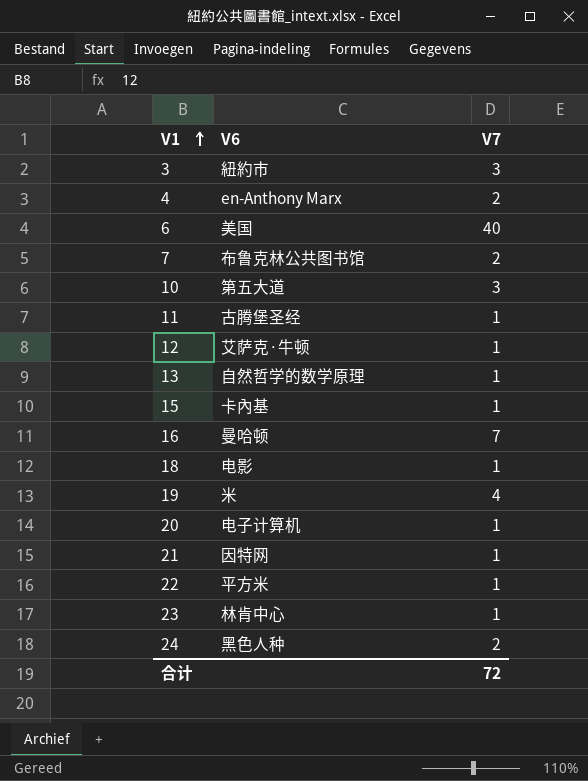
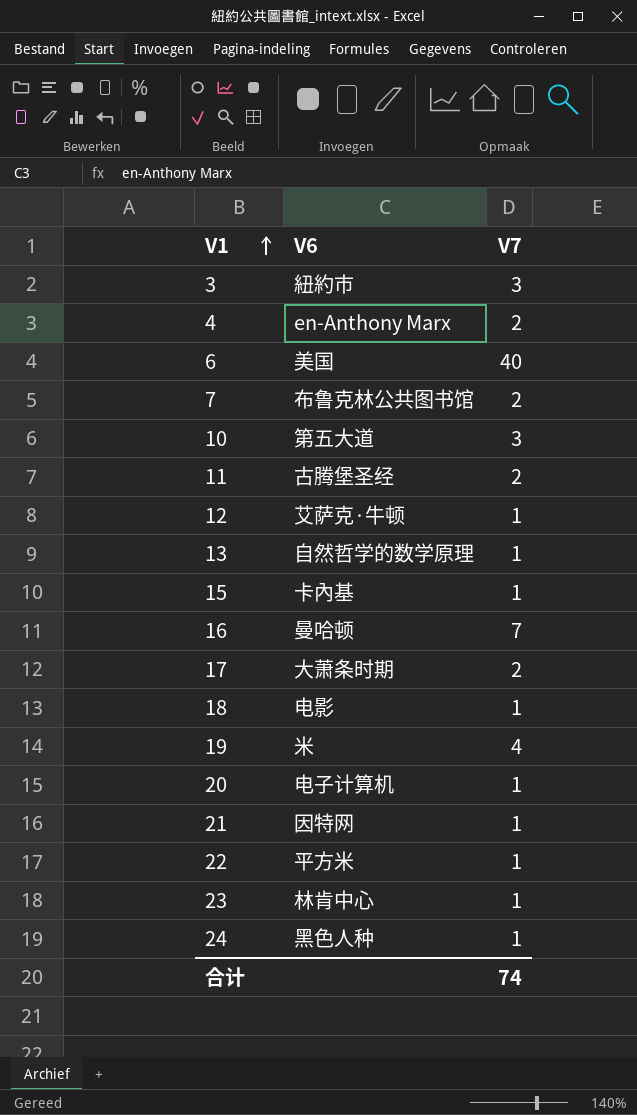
11 | V7: 1 -> 2
row 17: none -> 大萧条时期 | 2
24 | V7: 2 -> 1
合计 | V7: 72 -> 74

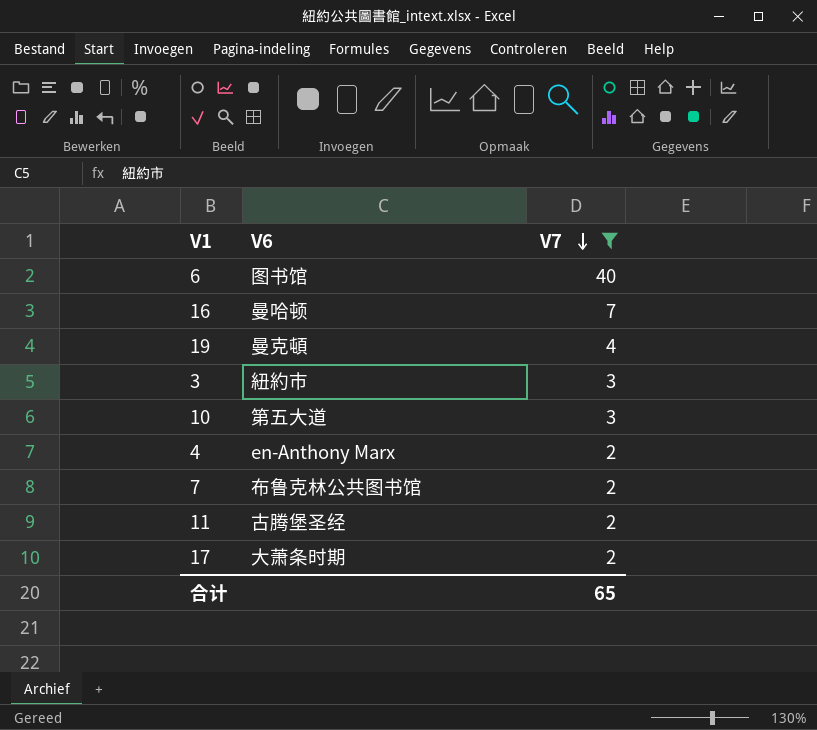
filter: none -> V7 != 1
row order: V1 ascending -> V7 descending
6 | V6: 美国 -> 图书馆
19 | V6: 米 -> 曼克頓
合计 | V7: 74 -> 65

